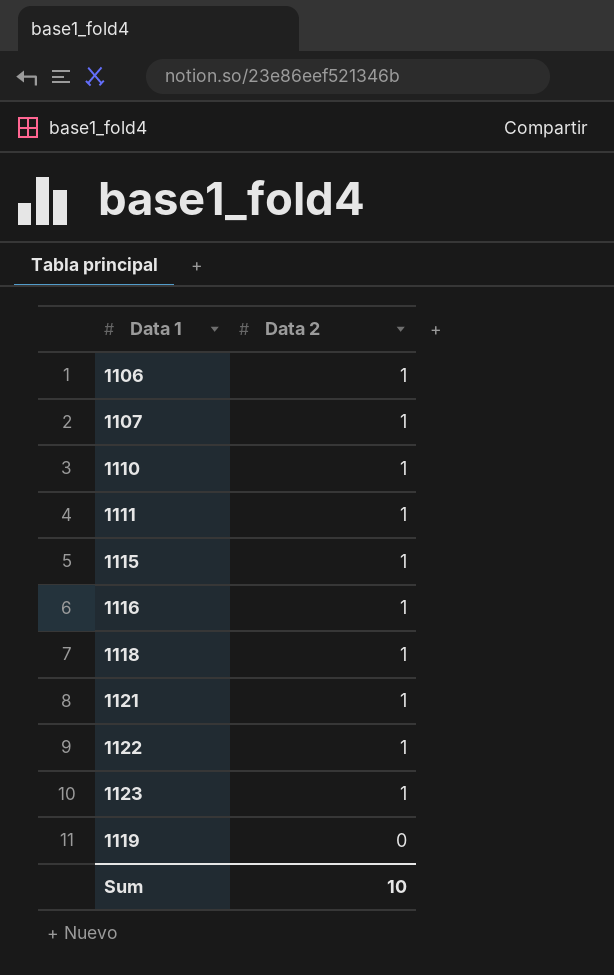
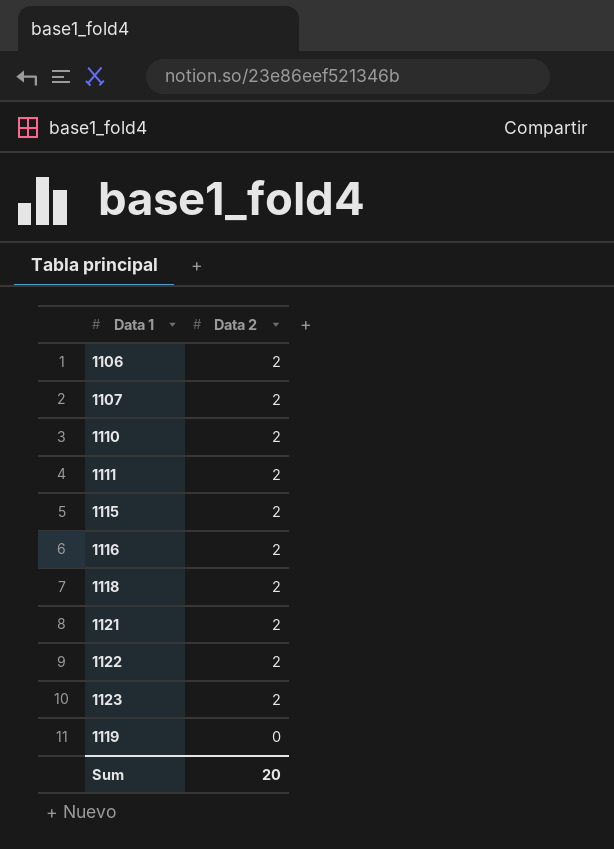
1106 | Data 2: 1 -> 2
1107 | Data 2: 1 -> 2
1110 | Data 2: 1 -> 2
1111 | Data 2: 1 -> 2
1115 | Data 2: 1 -> 2
1116 | Data 2: 1 -> 2
1118 | Data 2: 1 -> 2
1121 | Data 2: 1 -> 2
1122 | Data 2: 1 -> 2
1123 | Data 2: 1 -> 2
Sum | Data 2: 10 -> 20

